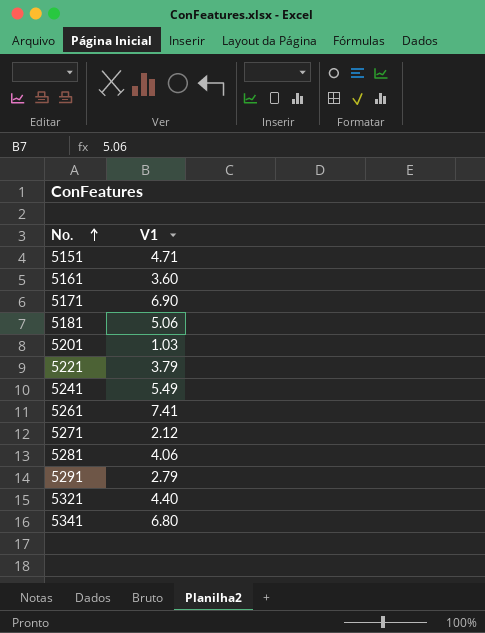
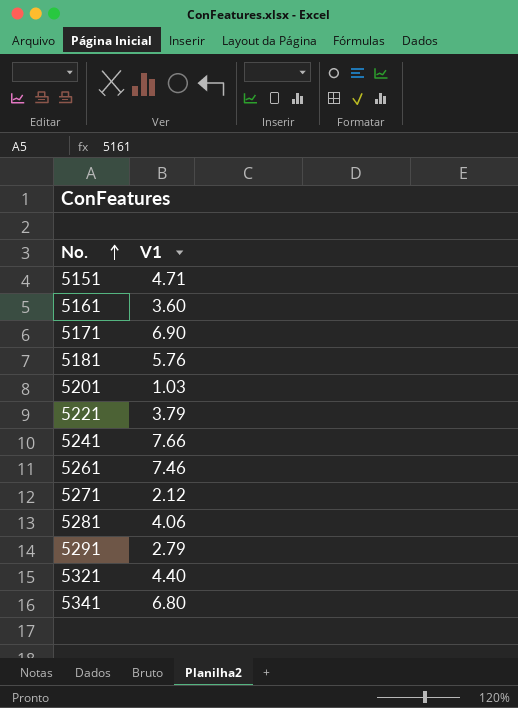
5181 | V1: 5.06 -> 5.76
5241 | V1: 5.49 -> 7.66
5261 | V1: 7.41 -> 7.46

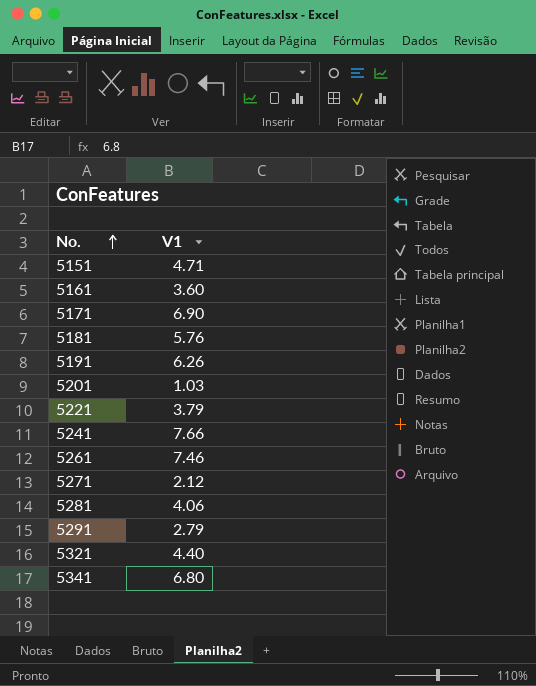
row 5191: none -> 6.26

